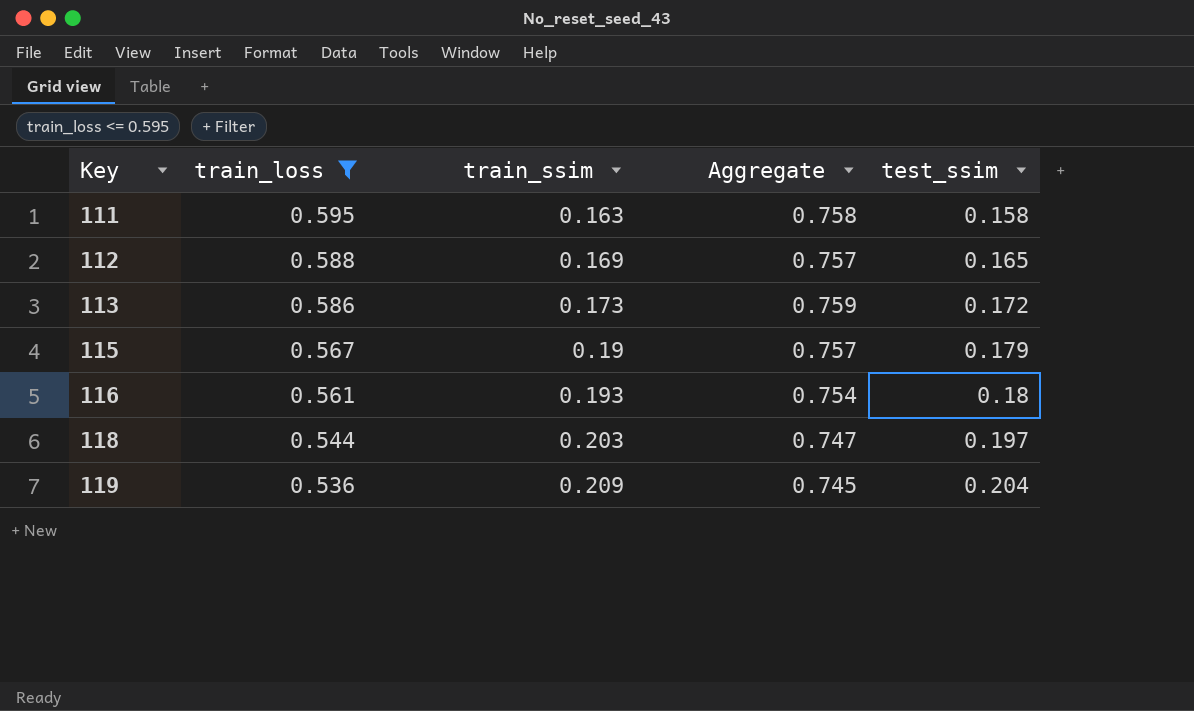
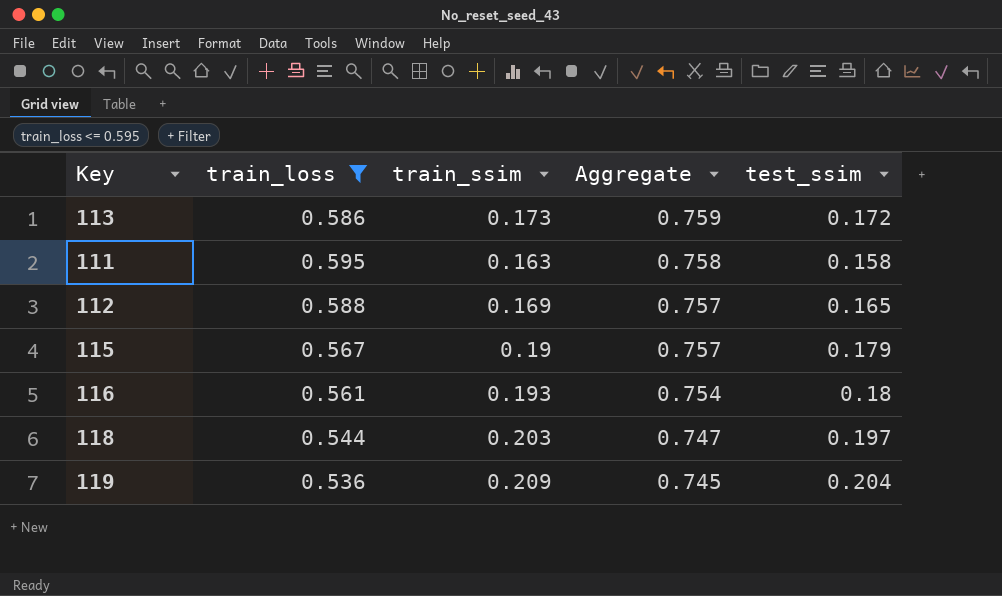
row order: Key ascending -> Aggregate descending

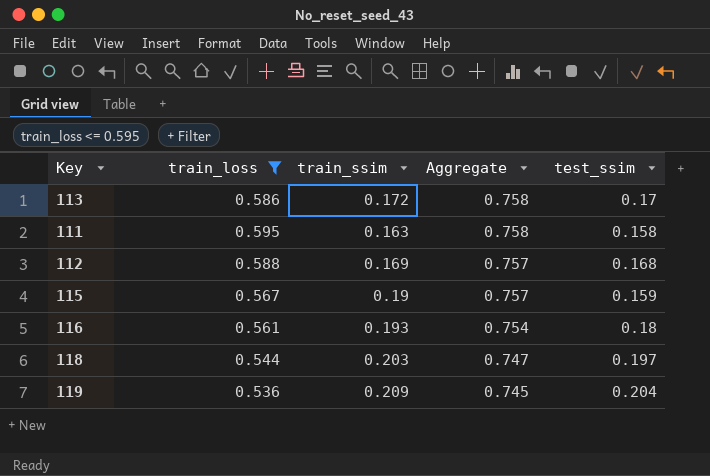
113 | train_ssim: 0.173 -> 0.172
113 | Aggregate: 0.759 -> 0.758
113 | test_ssim: 0.172 -> 0.17
112 | test_ssim: 0.165 -> 0.168
115 | test_ssim: 0.179 -> 0.159

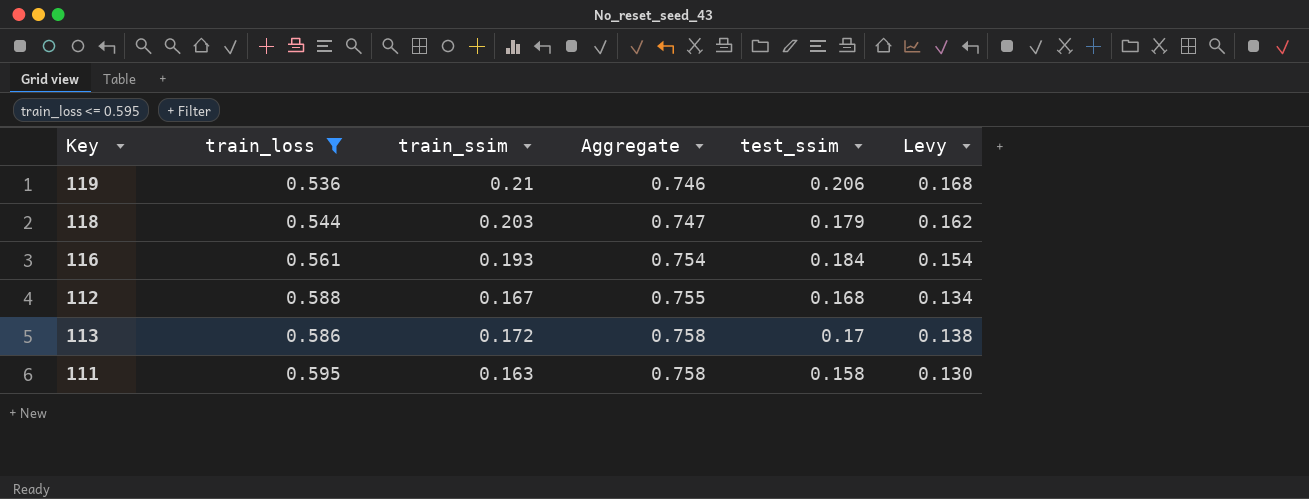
row order: Aggregate descending -> Aggregate ascending
column Levy | formula: none -> [train_ssim] * 0.8
row 115: 0.567 | 0.19 | 0.757 | 0.159 -> none
119 | train_ssim: 0.209 -> 0.21
119 | Aggregate: 0.745 -> 0.746
119 | test_ssim: 0.204 -> 0.206
118 | test_ssim: 0.197 -> 0.179
116 | test_ssim: 0.18 -> 0.184
112 | train_ssim: 0.169 -> 0.167
112 | Aggregate: 0.757 -> 0.755

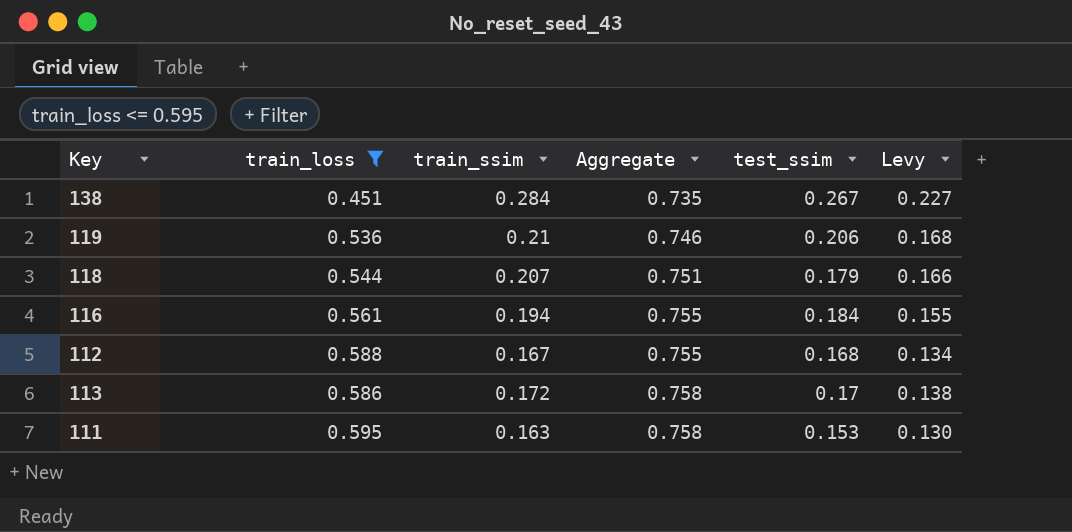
row 138: none -> 0.451 | 0.284 | 0.735 | 0.267 | 0.227
118 | train_ssim: 0.203 -> 0.207
118 | Aggregate: 0.747 -> 0.751
118 | Levy: 0.162 -> 0.166
116 | train_ssim: 0.193 -> 0.194
116 | Aggregate: 0.754 -> 0.755
116 | Levy: 0.154 -> 0.155
111 | test_ssim: 0.158 -> 0.153

